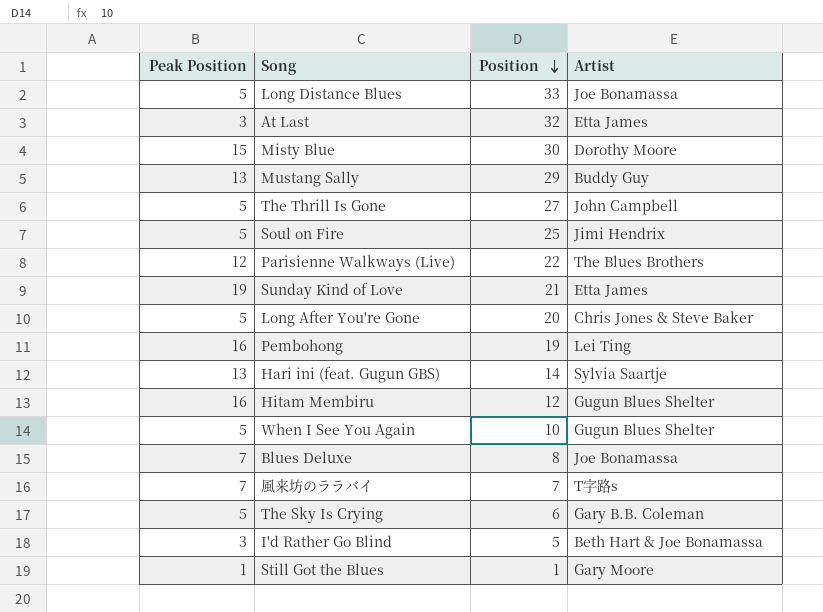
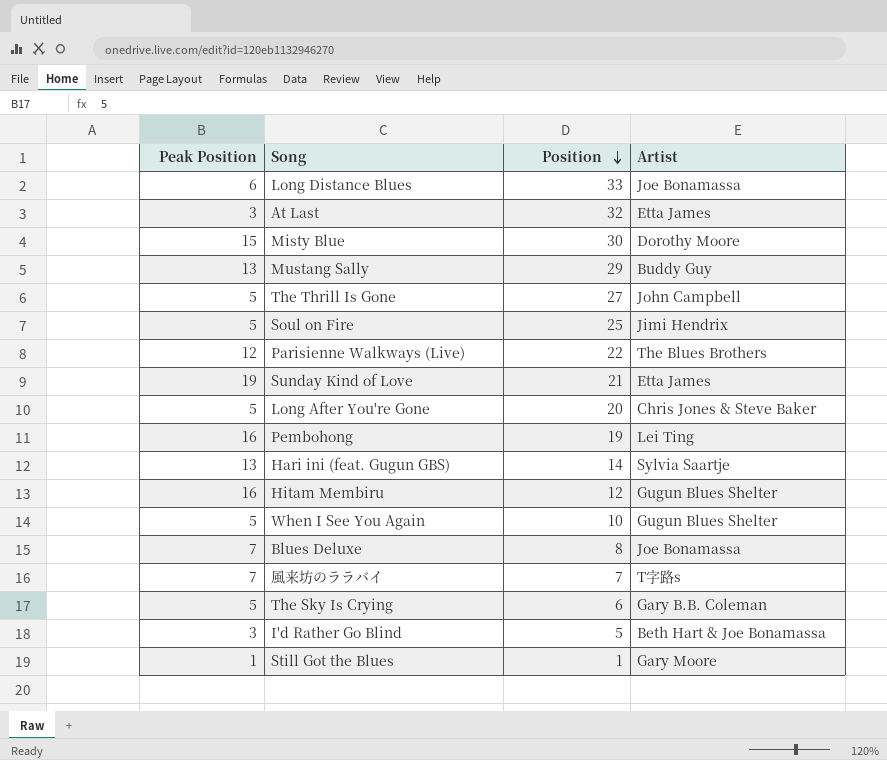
Long Distance Blues | Peak Position: 5 -> 6

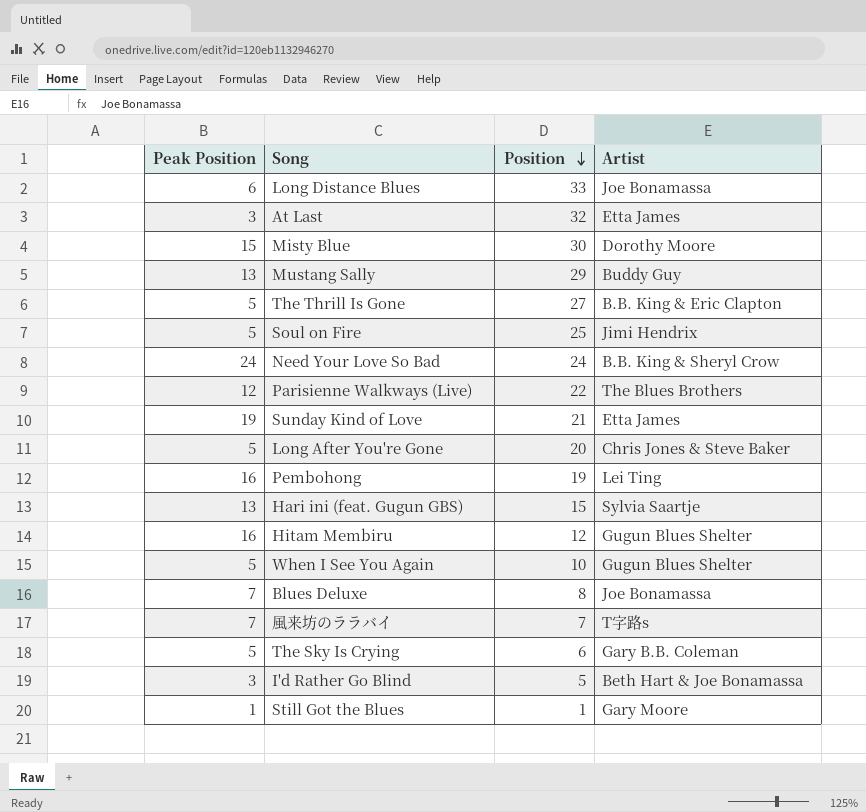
The Thrill Is Gone | Artist: John Campbell -> B.B. King & Eric Clapton
row Need Your Love So Bad: none -> 24 | 24 | B.B. King & Sheryl Crow
Hari ini (feat. Gugun GBS) | Position: 14 -> 15

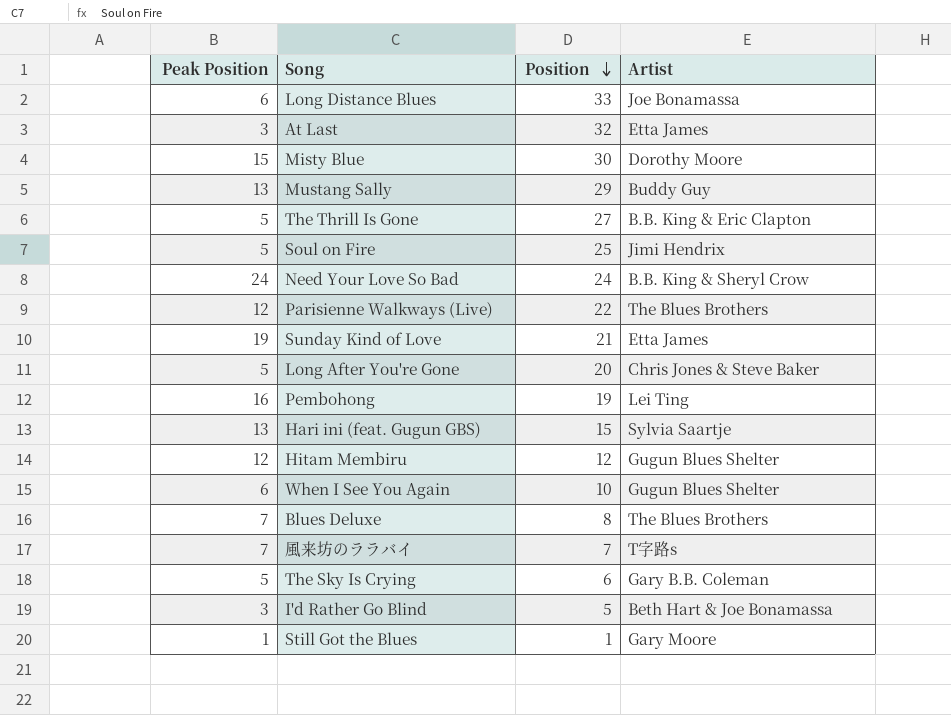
Hitam Membiru | Peak Position: 16 -> 12
When I See You Again | Peak Position: 5 -> 6
Blues Deluxe | Artist: Joe Bonamassa -> The Blues Brothers

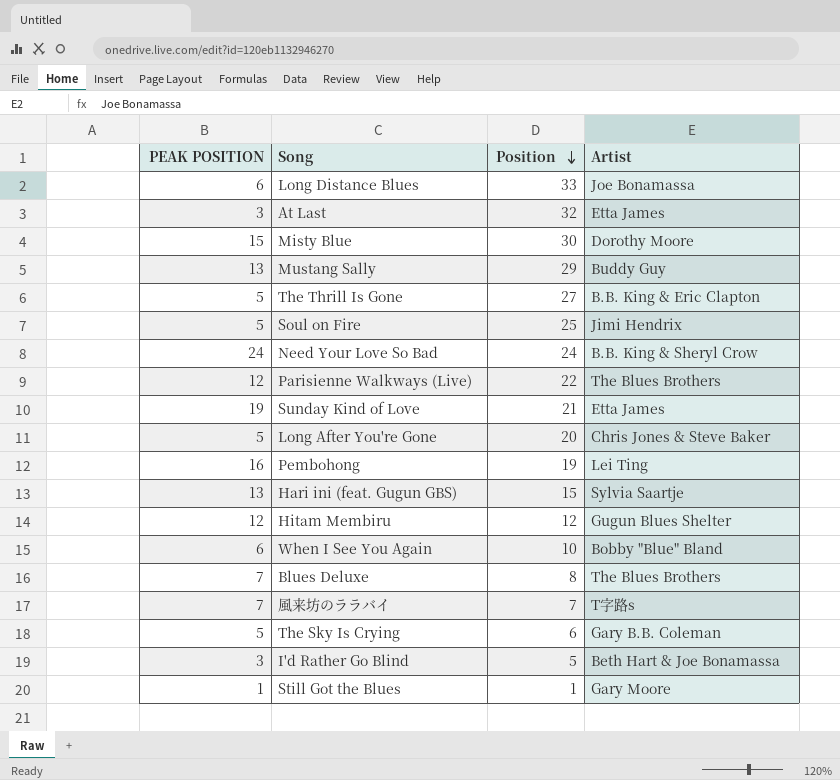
column name: Peak Position -> PEAK POSITION
When I See You Again | Artist: Gugun Blues Shelter -> Bobby "Blue" Bland

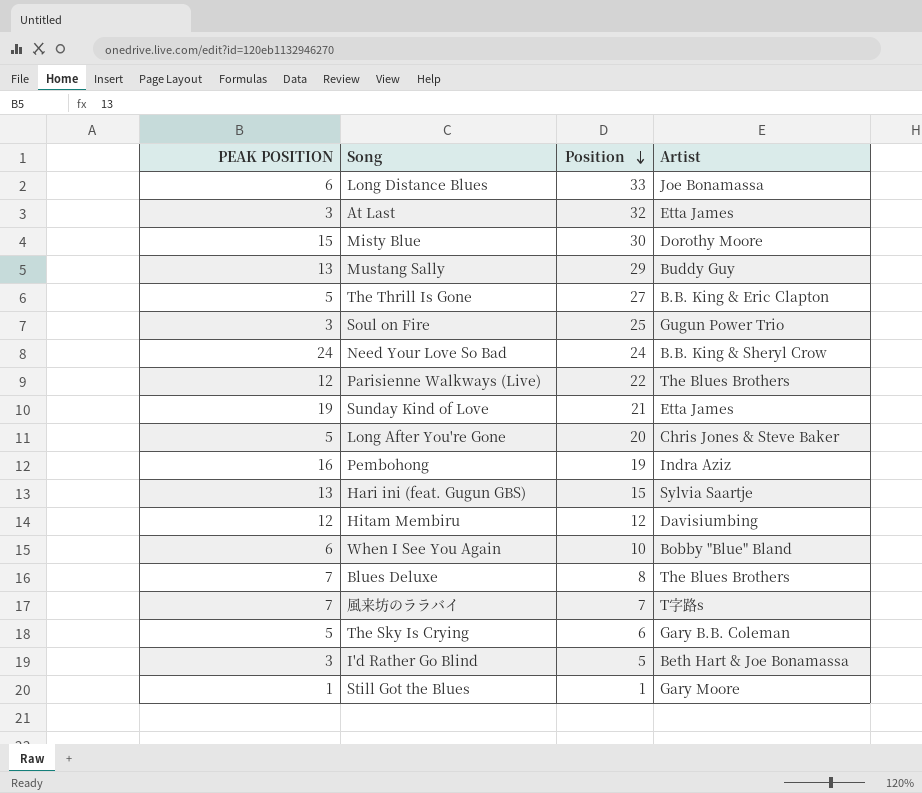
Soul on Fire | PEAK POSITION: 5 -> 3
Soul on Fire | Artist: Jimi Hendrix -> Gugun Power Trio
Pembohong | Artist: Lei Ting -> Indra Aziz
Hitam Membiru | Artist: Gugun Blues Shelter -> Davisiumbing

